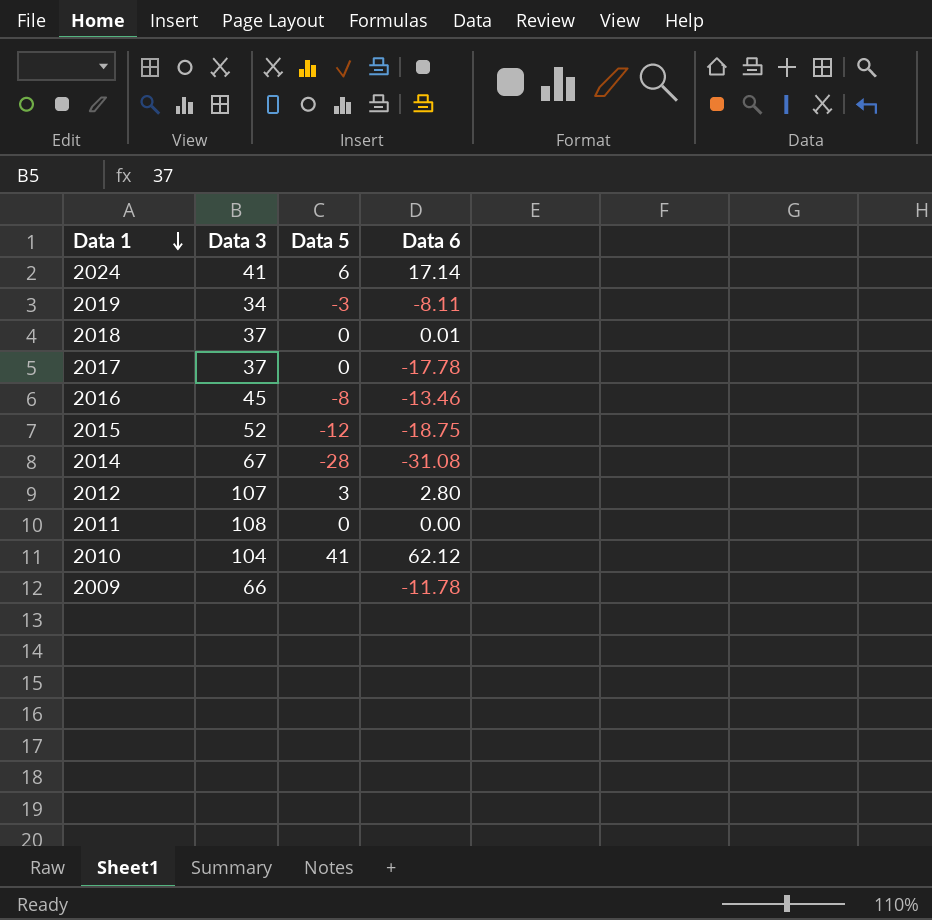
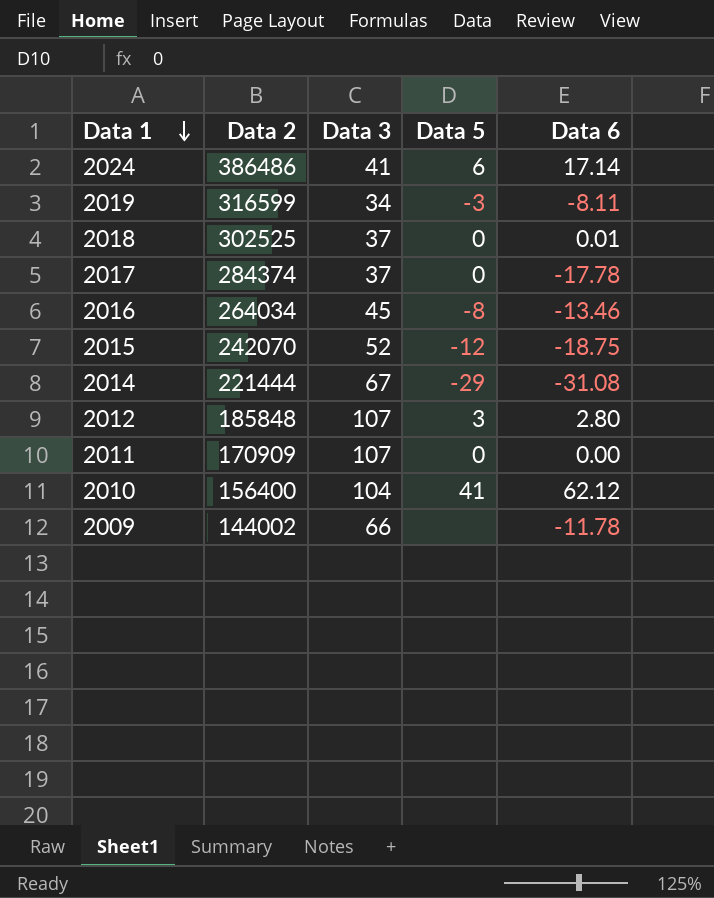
column Data 2 | position: none -> 2
2014 | Data 5: -28 -> -29
2011 | Data 3: 108 -> 107

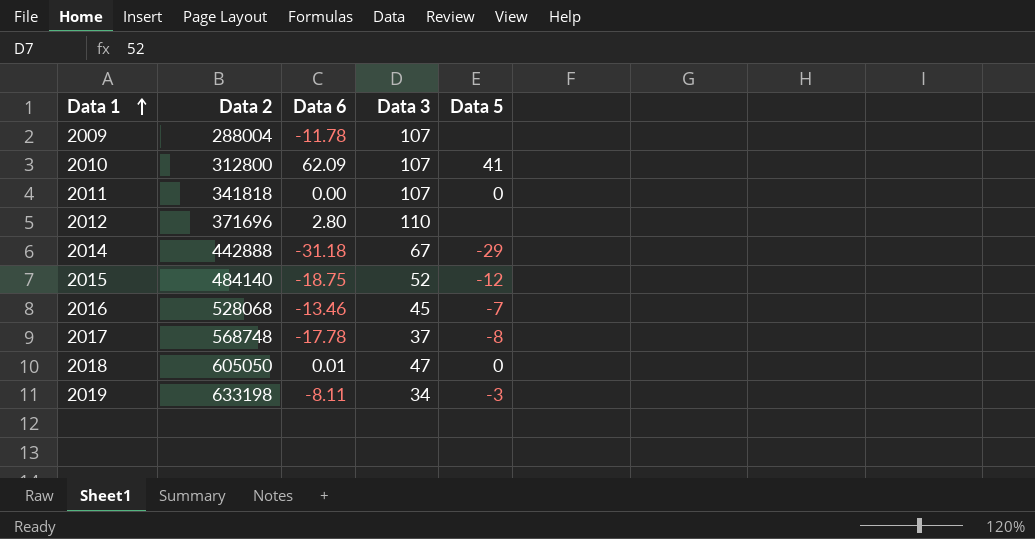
row order: Data 1 descending -> Data 1 ascending
column Data 6 | position: 5 -> 3
row 2024: 386486 | 41 | 6 | 17.14 -> none
2009 | Data 2: 144002 -> 288004
2009 | Data 3: 66 -> 107
2010 | Data 2: 156400 -> 312800
2010 | Data 6: 62.12 -> 62.09
2010 | Data 3: 104 -> 107
2011 | Data 2: 170909 -> 341818
2012 | Data 2: 185848 -> 371696
2012 | Data 3: 107 -> 110
2012 | Data 5: 3 -> none
2014 | Data 2: 221444 -> 442888
2014 | Data 6: -31.08 -> -31.18
2015 | Data 2: 242070 -> 484140
2016 | Data 2: 264034 -> 528068
2016 | Data 5: -8 -> -7
2017 | Data 2: 284374 -> 568748
2017 | Data 5: 0 -> -8
2018 | Data 2: 302525 -> 605050
2018 | Data 3: 37 -> 47
2019 | Data 2: 316599 -> 633198

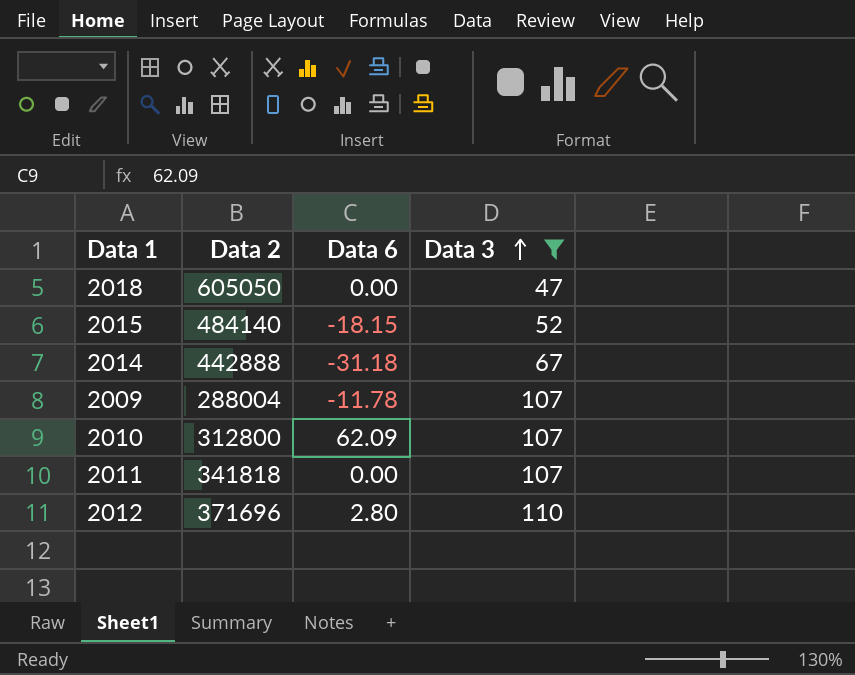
filter: none -> Data 3 >= 47
row order: Data 1 ascending -> Data 3 ascending
column Data 5 | position: 5 -> none
2018 | Data 6: 0.01 -> 0.00
2015 | Data 6: -18.75 -> -18.15

